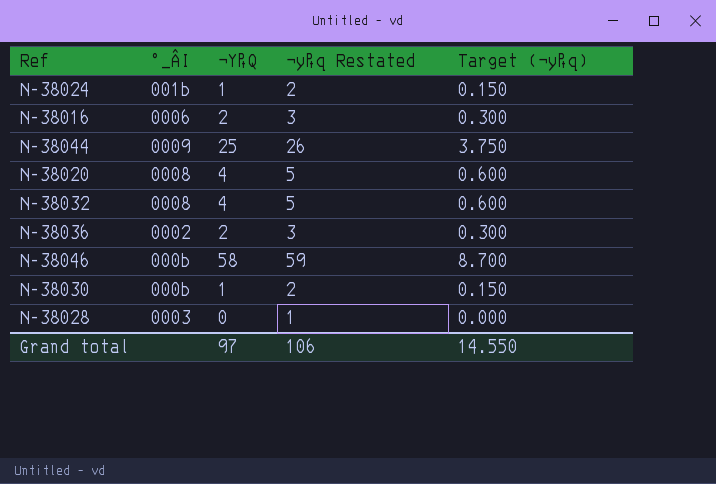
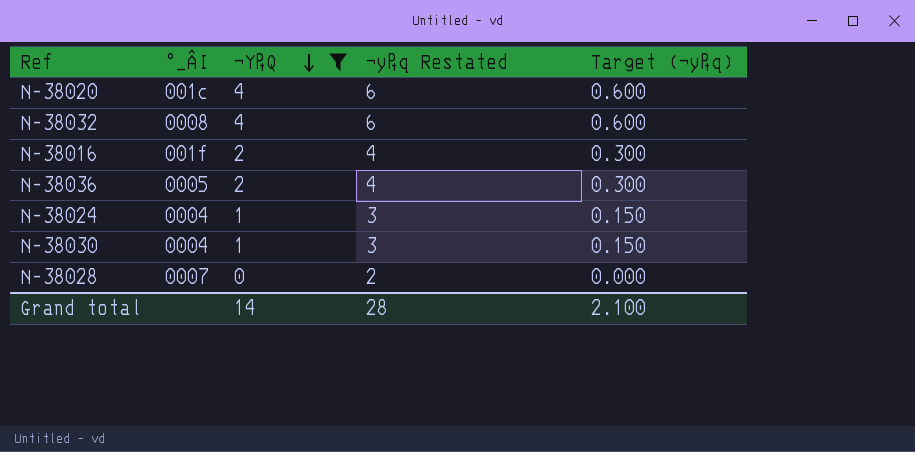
filter: none -> ¬Y¶Q <= 4
row order: none -> ¬Y¶Q descending
column ¬y¶q Restated | formula: [¬Y¶Q] + 1 -> [¬Y¶Q] + 2
N-38020 | °_ÂI: 0008 -> 001c
N-38016 | °_ÂI: 0006 -> 001f
N-38036 | °_ÂI: 0002 -> 0005
N-38024 | °_ÂI: 001b -> 0004
N-38030 | °_ÂI: 000b -> 0004
N-38028 | °_ÂI: 0003 -> 0007
Grand total | ¬Y¶Q: 97 -> 14
Grand total | ¬y¶q Restated: 106 -> 28
Grand total | Target (¬y¶q): 14.550 -> 2.100

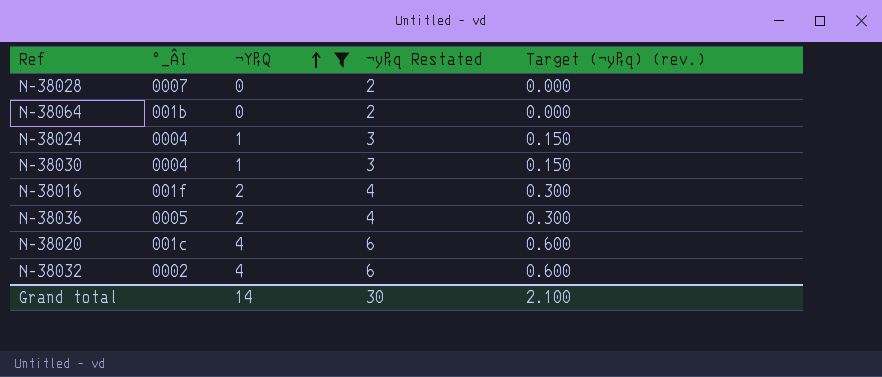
row order: ¬Y¶Q descending -> ¬Y¶Q ascending
column name: Target (¬y¶q) -> Target (¬y¶q) (rev.)
row N-38064: none -> 001b | 0 | 2 | 0.000
N-38032 | °_ÂI: 0008 -> 0002
Grand total | ¬y¶q Restated: 28 -> 30

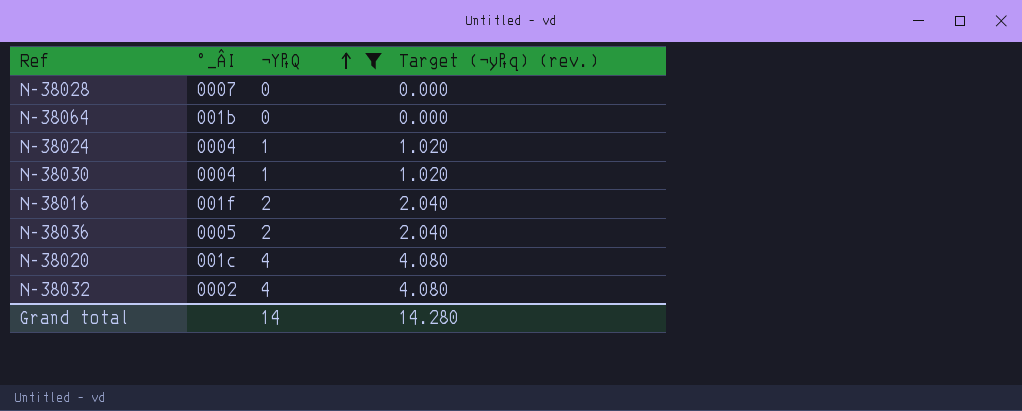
column ¬y¶q Restated | formula: [¬Y¶Q] + 2 -> none
column Target (¬y¶q) (rev.) | formula: [¬Y¶Q] * 0.15 -> [¬Y¶Q] * 1.02
Grand total | Target (¬y¶q) (rev.): 2.100 -> 14.280

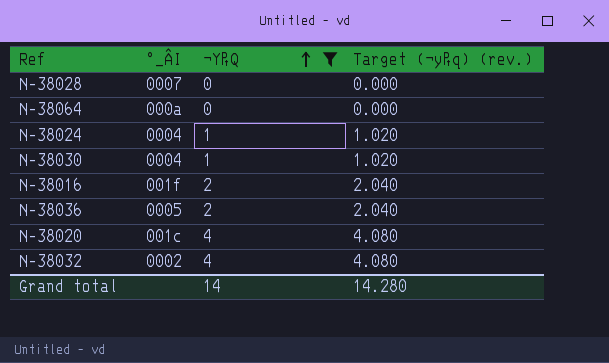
N-38064 | °_ÂI: 001b -> 000a

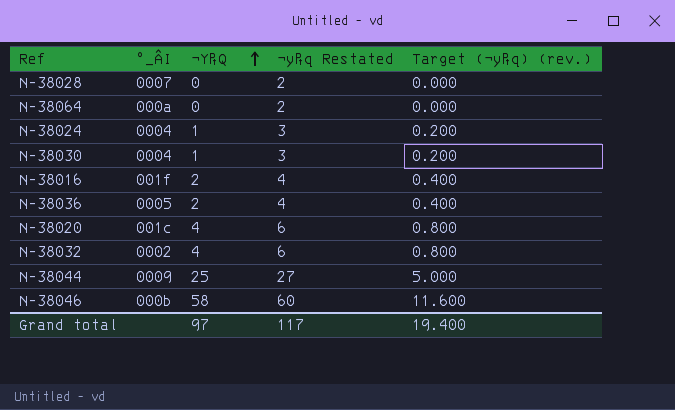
filter: ¬Y¶Q <= 4 -> none
column ¬y¶q Restated | formula: none -> [¬Y¶Q] + 2
column Target (¬y¶q) (rev.) | formula: [¬Y¶Q] * 1.02 -> [¬Y¶Q] * 0.2
Grand total | ¬Y¶Q: 14 -> 97
Grand total | Target (¬y¶q) (rev.): 14.280 -> 19.400

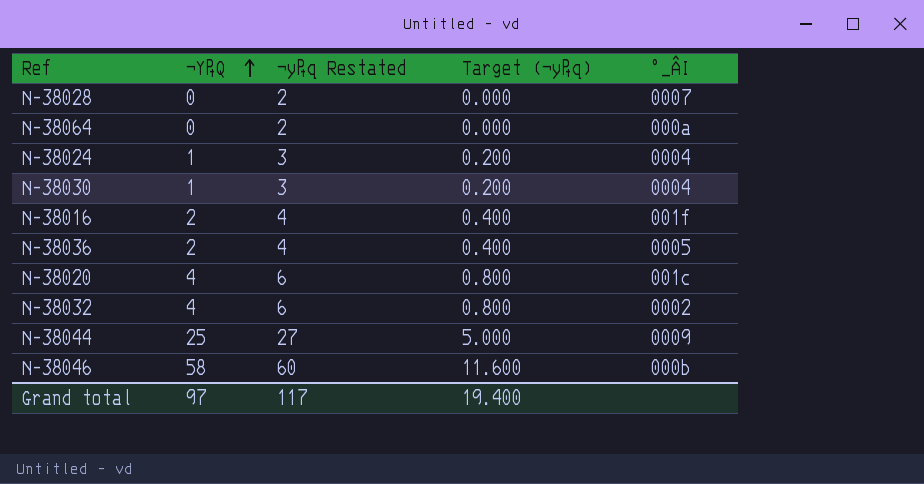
column name: Target (¬y¶q) (rev.) -> Target (¬y¶q)
column °_ÂI | position: 2 -> 5

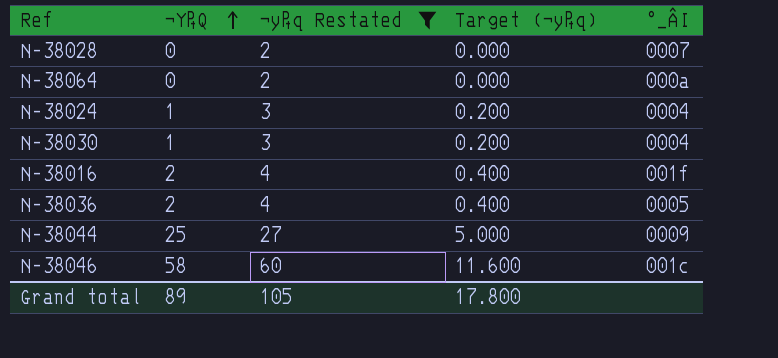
filter: none -> ¬y¶q Restated != 6
N-38046 | °_ÂI: 000b -> 001c
Grand total | ¬Y¶Q: 97 -> 89
Grand total | ¬y¶q Restated: 117 -> 105
Grand total | Target (¬y¶q): 19.400 -> 17.800

